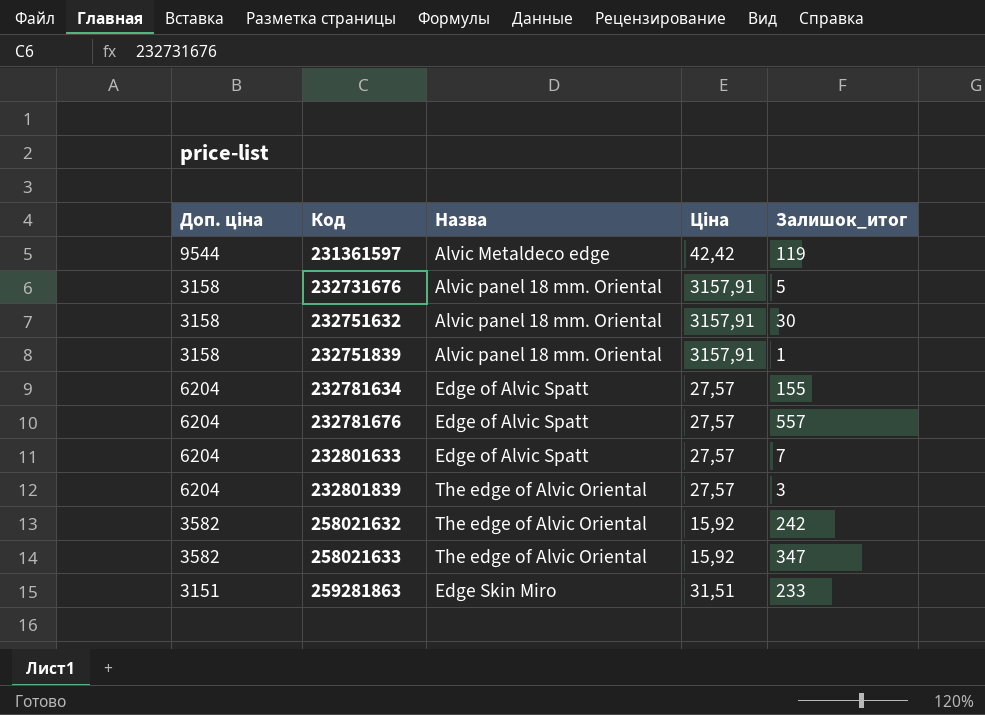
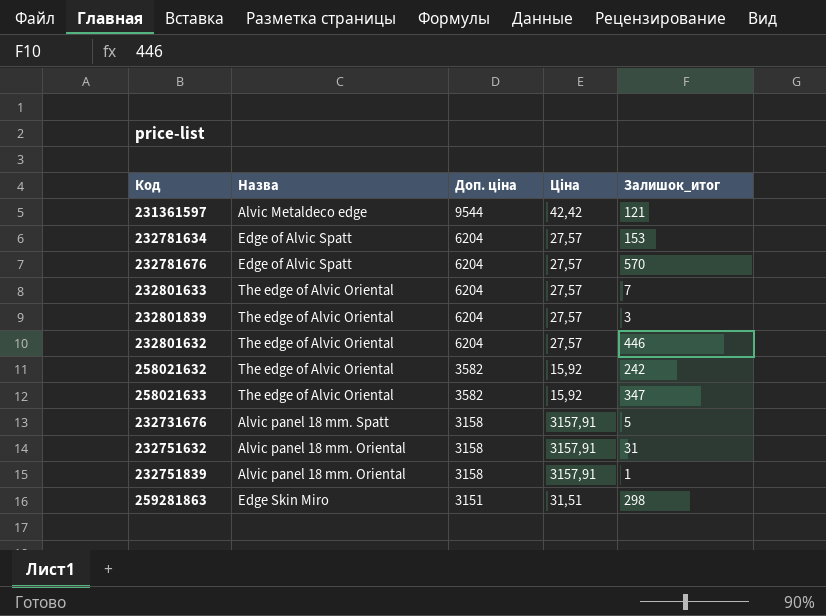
row order: Код ascending -> Доп. ціна descending
column Доп. ціна | position: 1 -> 3
231361597 | Залишок_итог: 119 -> 121
232781634 | Залишок_итог: 155 -> 153
232781676 | Залишок_итог: 557 -> 570
232801633 | Назва: Edge of Alvic Spatt -> The edge of Alvic Oriental
row 232801632: none -> The edge of Alvic Oriental | 6204 | 27,57 | 446
232731676 | Назва: Alvic panel 18 mm. Oriental -> Alvic panel 18 mm. Spatt
232751632 | Залишок_итог: 30 -> 31
259281863 | Залишок_итог: 233 -> 298

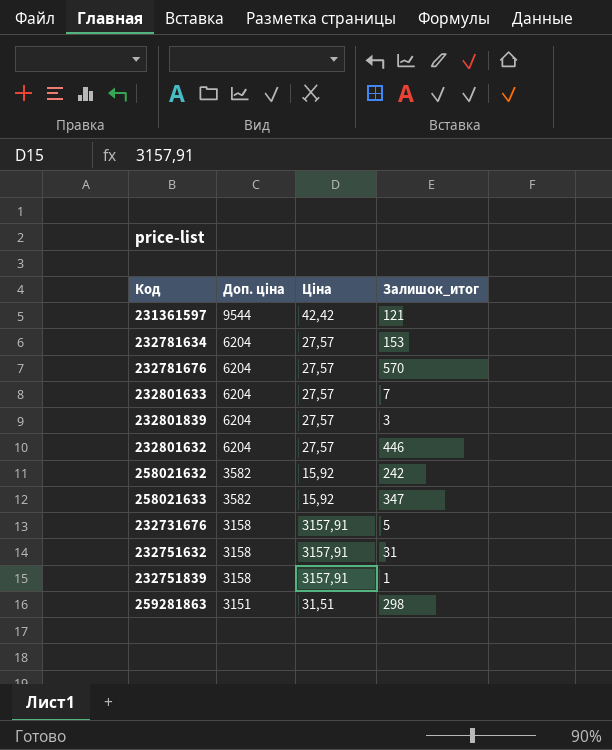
column Назва | position: 2 -> none

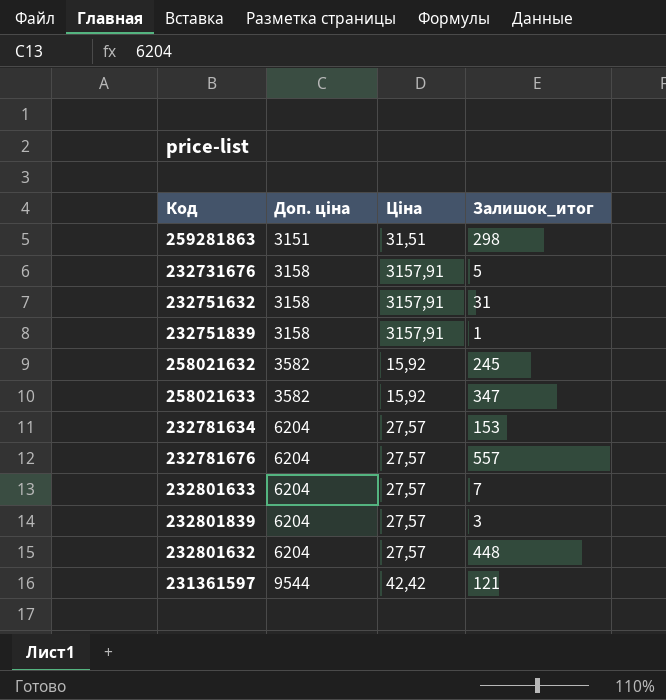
row order: Доп. ціна descending -> Доп. ціна ascending
258021632 | Залишок_итог: 242 -> 245
232781676 | Залишок_итог: 570 -> 557
232801632 | Залишок_итог: 446 -> 448

